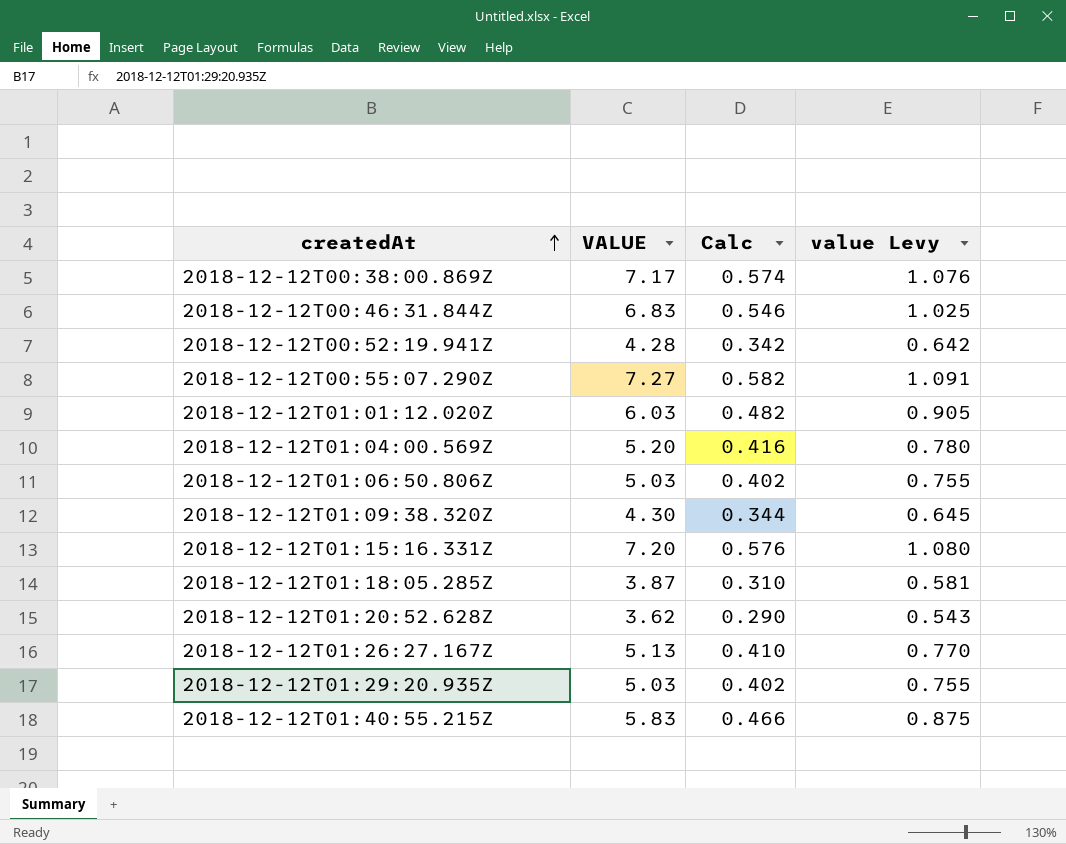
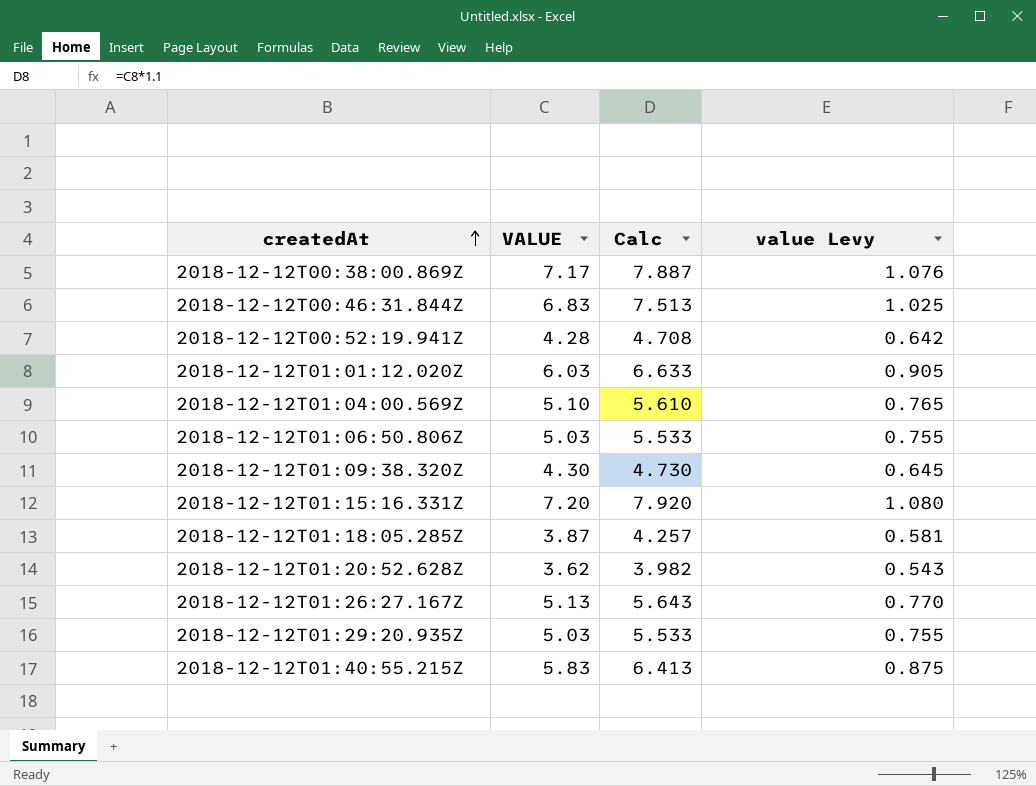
column Calc | formula: [VALUE] * 0.08 -> [VALUE] * 1.1
row 2018-12-12T00:55:07.290Z: 7.27 | 0.582 | 1.091 -> none
2018-12-12T01:04:00.569Z | VALUE: 5.20 -> 5.10
2018-12-12T01:04:00.569Z | value Levy: 0.780 -> 0.765

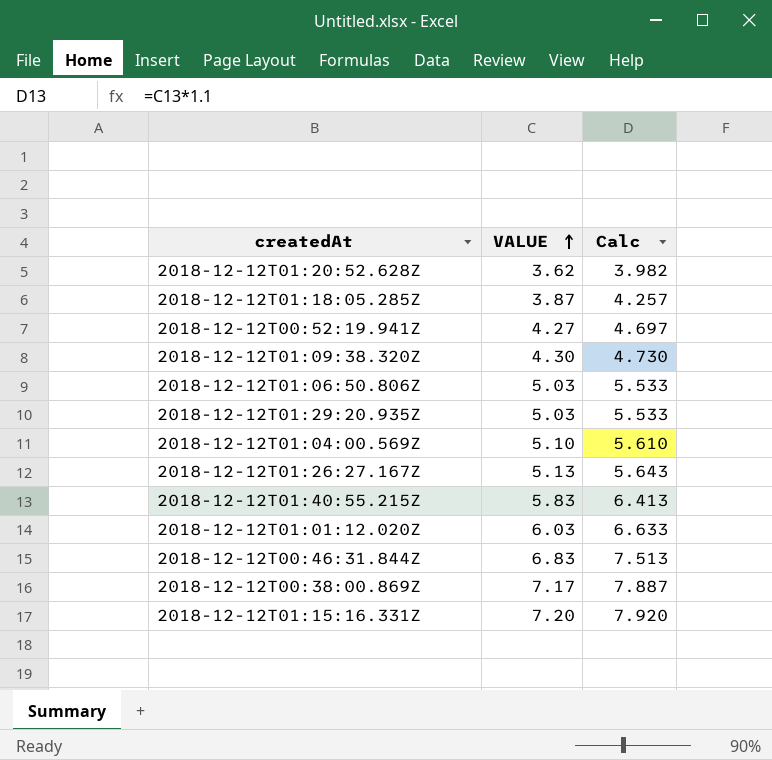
row order: createdAt ascending -> VALUE ascending
column value Levy | formula: [VALUE] * 0.15 -> none
2018-12-12T00:52:19.941Z | VALUE: 4.28 -> 4.27
2018-12-12T00:52:19.941Z | Calc: 4.708 -> 4.697

